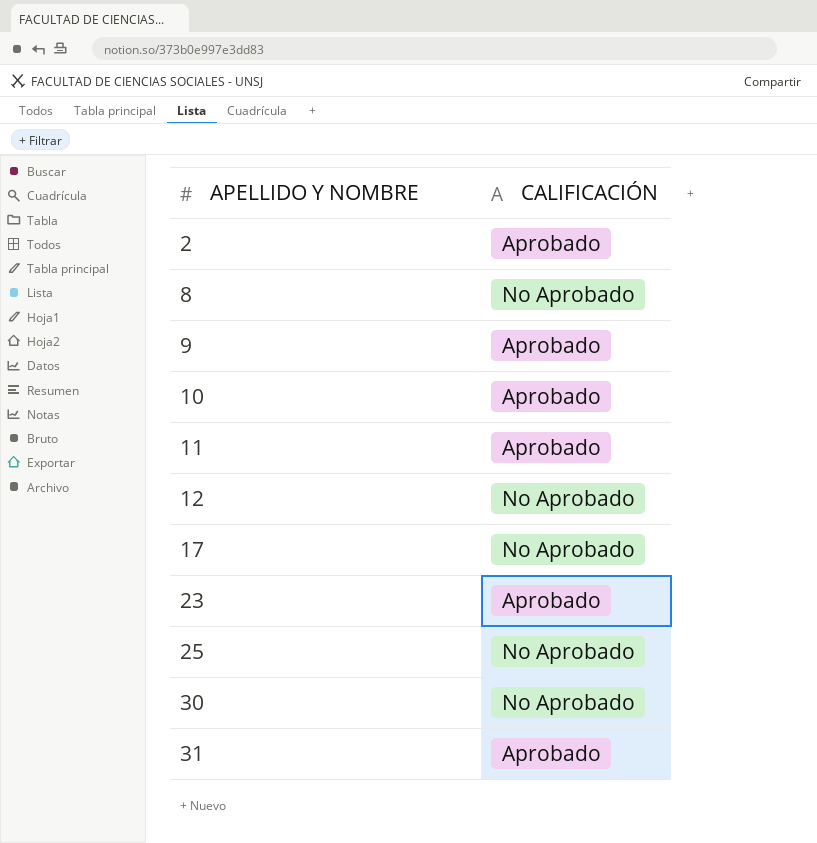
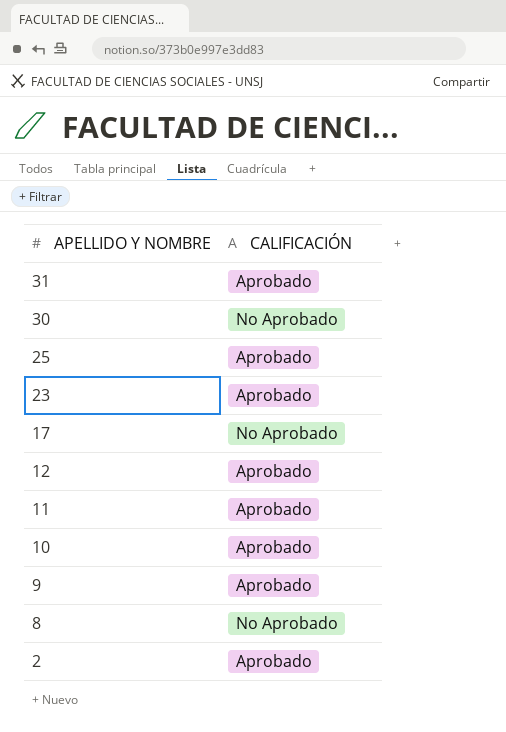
row order: APELLIDO Y NOMBRE ascending -> APELLIDO Y NOMBRE descending
25 | CALIFICACIÓN: No Aprobado -> Aprobado
12 | CALIFICACIÓN: No Aprobado -> Aprobado

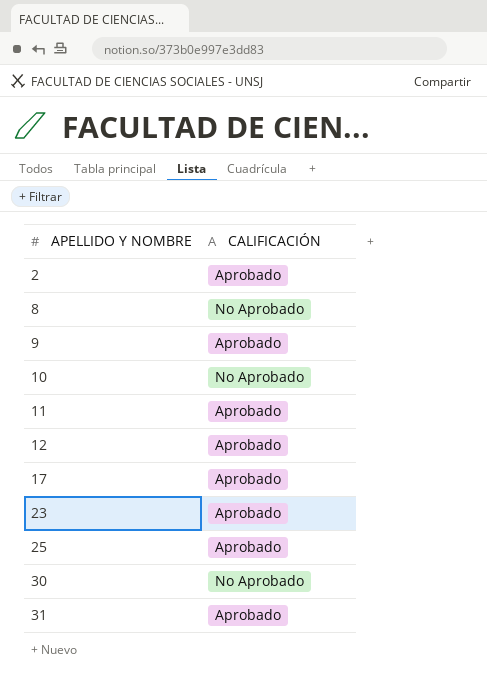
row order: APELLIDO Y NOMBRE descending -> APELLIDO Y NOMBRE ascending
10 | CALIFICACIÓN: Aprobado -> No Aprobado
17 | CALIFICACIÓN: No Aprobado -> Aprobado

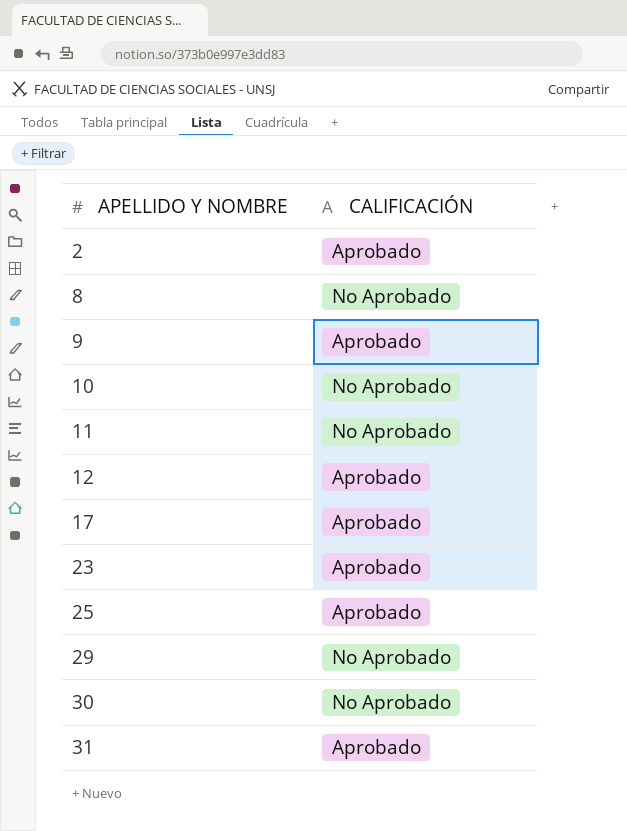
11 | CALIFICACIÓN: Aprobado -> No Aprobado
row 29: none -> No Aprobado

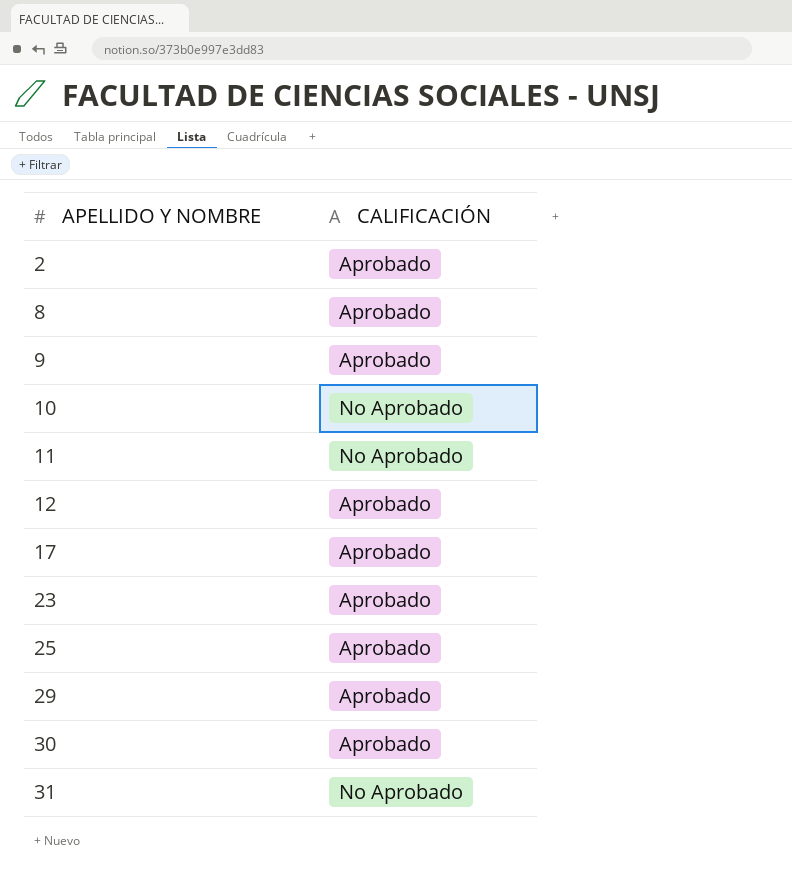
8 | CALIFICACIÓN: No Aprobado -> Aprobado
29 | CALIFICACIÓN: No Aprobado -> Aprobado
30 | CALIFICACIÓN: No Aprobado -> Aprobado
31 | CALIFICACIÓN: Aprobado -> No Aprobado

